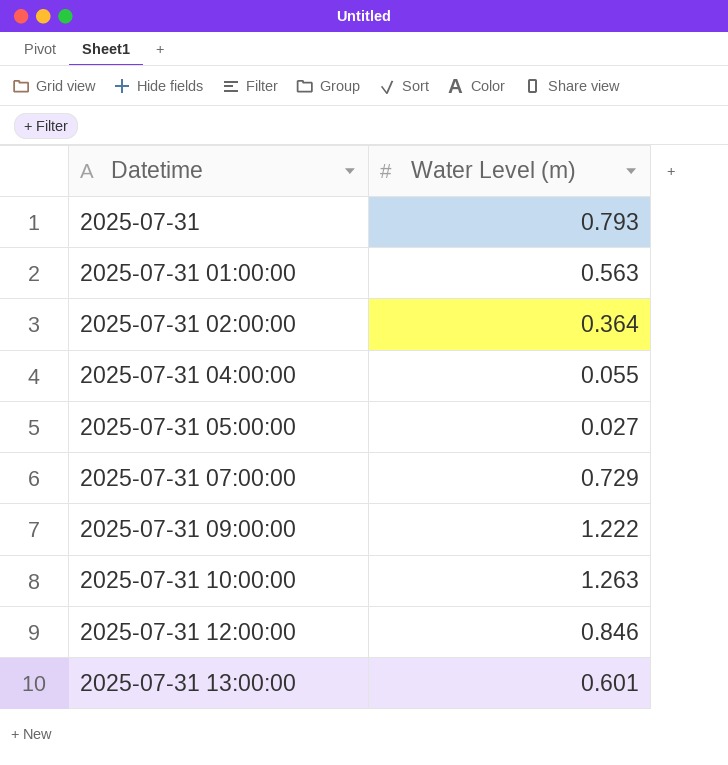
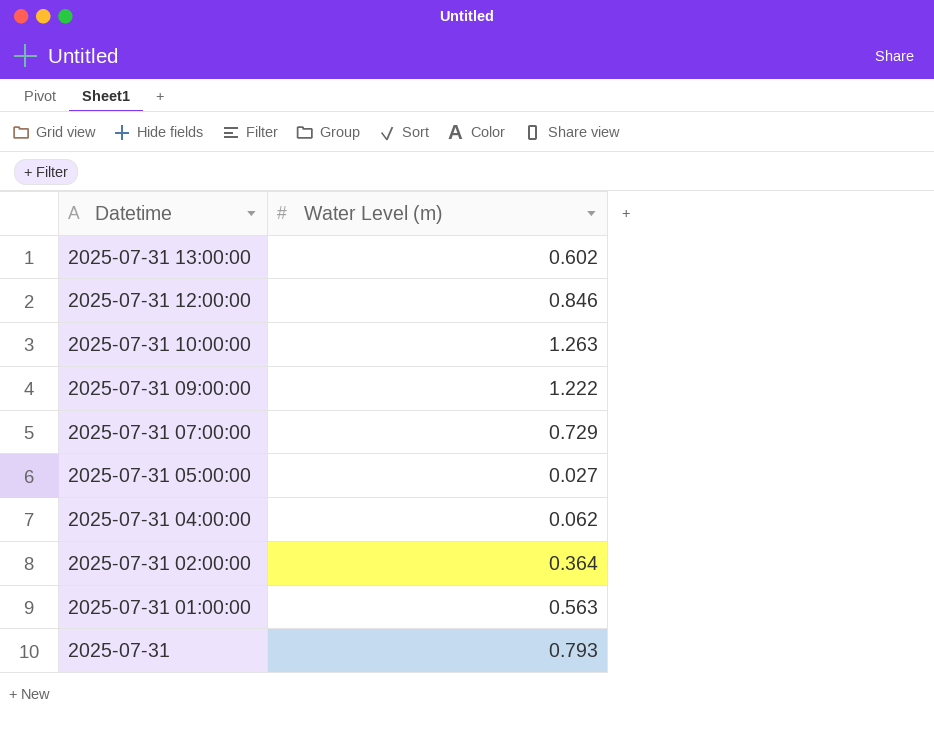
row order: Datetime ascending -> Datetime descending
2025-07-31 13:00:00 | Water Level (m): 0.601 -> 0.602
2025-07-31 04:00:00 | Water Level (m): 0.055 -> 0.062

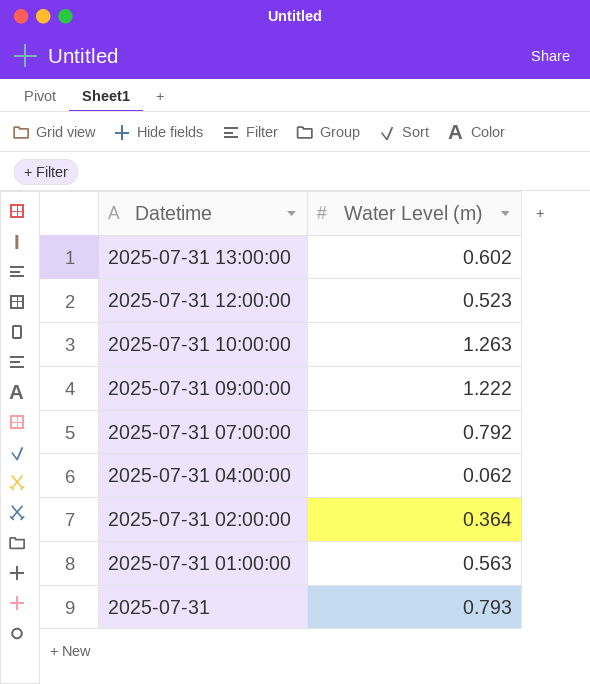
row 2025-07-31 05:00:00: 0.027 -> none
2025-07-31 12:00:00 | Water Level (m): 0.846 -> 0.523
2025-07-31 07:00:00 | Water Level (m): 0.729 -> 0.792

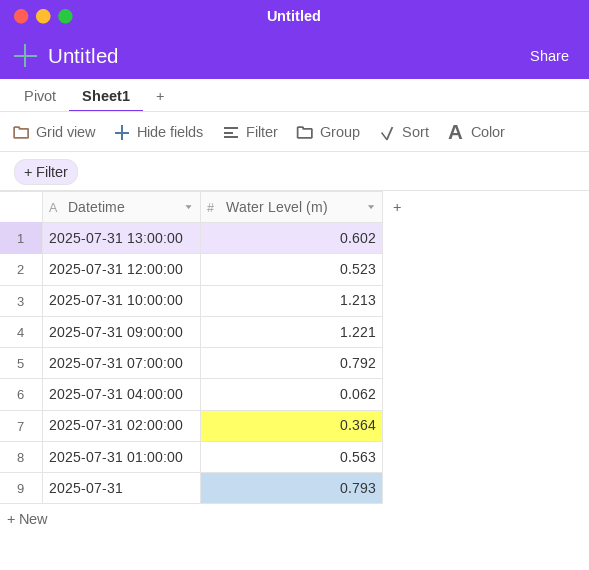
2025-07-31 10:00:00 | Water Level (m): 1.263 -> 1.213
2025-07-31 09:00:00 | Water Level (m): 1.222 -> 1.221

